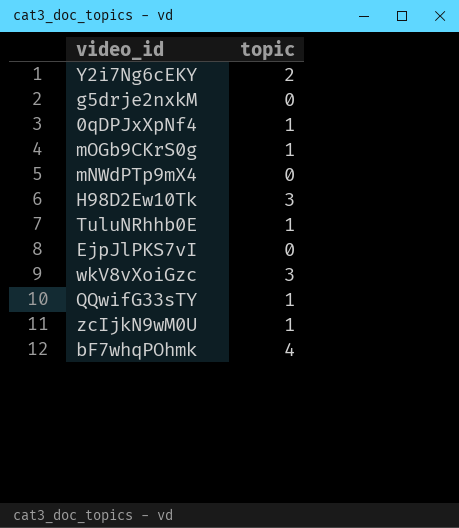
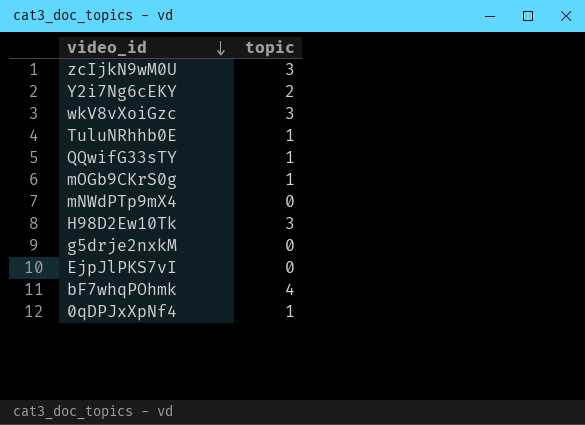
row order: none -> video_id descending
zcIjkN9wM0U | topic: 1 -> 3

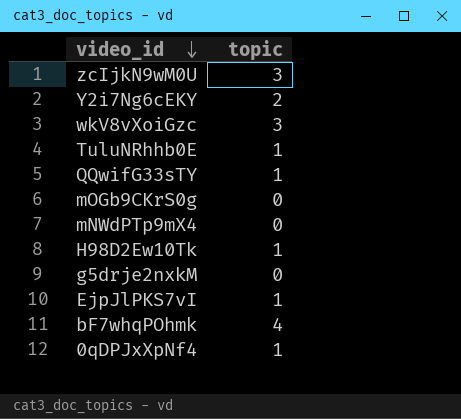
mOGb9CKrS0g | topic: 1 -> 0
H98D2Ew10Tk | topic: 3 -> 1
EjpJlPKS7vI | topic: 0 -> 1

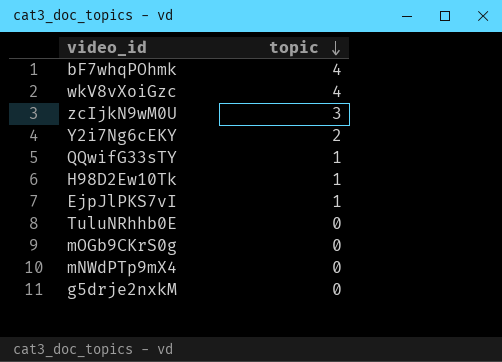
row order: video_id descending -> topic descending
row 0qDPJxXpNf4: 1 -> none
wkV8vXoiGzc | topic: 3 -> 4
TuluNRhhb0E | topic: 1 -> 0

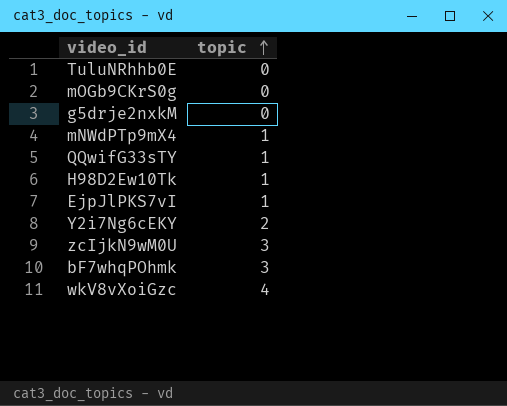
row order: topic descending -> topic ascending
mNWdPTp9mX4 | topic: 0 -> 1
bF7whqPOhmk | topic: 4 -> 3

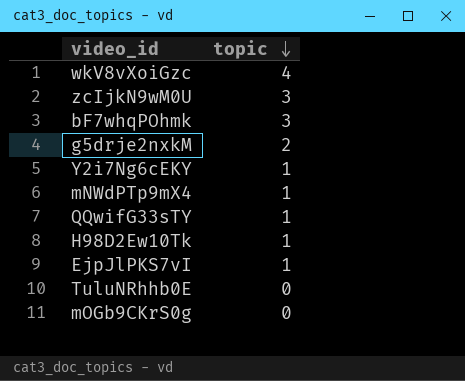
row order: topic ascending -> topic descending
g5drje2nxkM | topic: 0 -> 2
Y2i7Ng6cEKY | topic: 2 -> 1

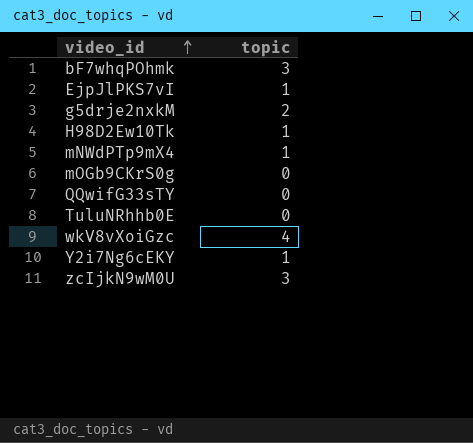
row order: topic descending -> video_id ascending
QQwifG33sTY | topic: 1 -> 0

